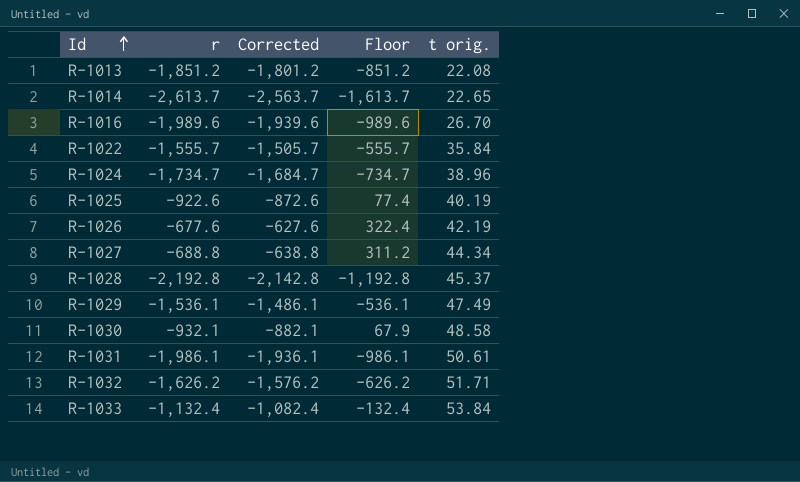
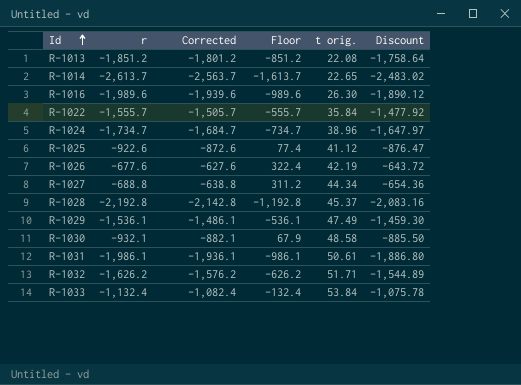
column Discount | formula: none -> [r] * 0.95
R-1016 | t orig.: 26.70 -> 26.30
R-1025 | t orig.: 40.19 -> 41.12

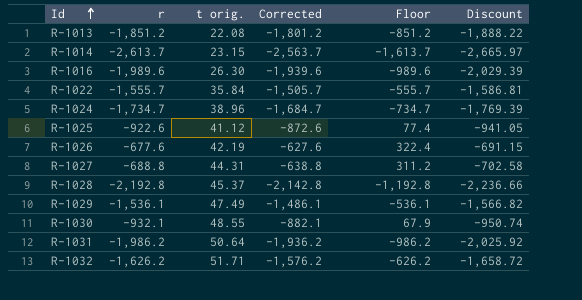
column t orig. | position: 5 -> 3
column Discount | formula: [r] * 0.95 -> [r] * 1.02
row R-1033: -1,132.4 | -1,082.4 | -132.4 | 53.84 | -1,075.78 -> none
R-1014 | t orig.: 22.65 -> 23.15
R-1027 | t orig.: 44.34 -> 44.31
R-1030 | t orig.: 48.58 -> 48.55
R-1031 | r: -1,986.1 -> -1,986.2
R-1031 | t orig.: 50.61 -> 50.64
R-1031 | Corrected: -1,936.1 -> -1,936.2
R-1031 | Floor: -986.1 -> -986.2

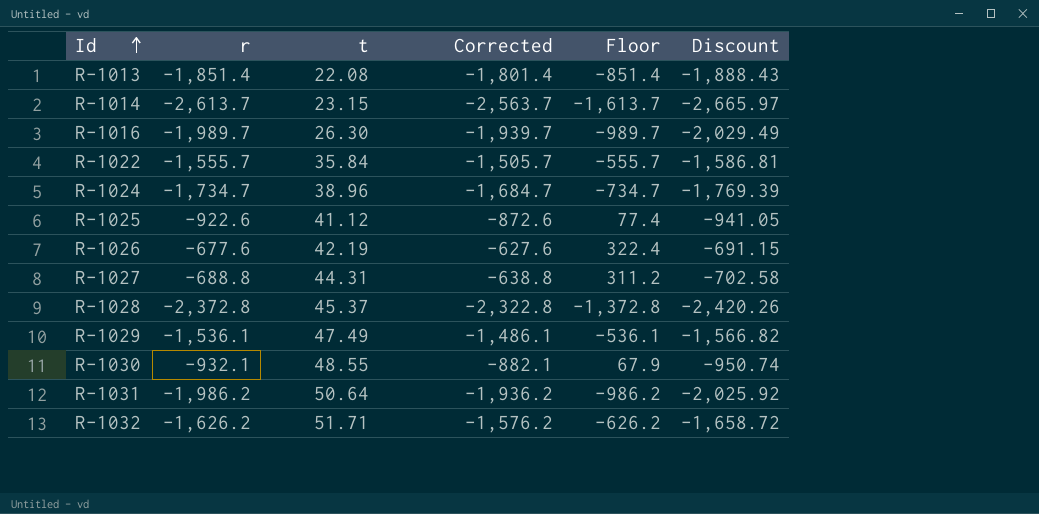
column name: t orig. -> t
R-1013 | r: -1,851.2 -> -1,851.4
R-1013 | Corrected: -1,801.2 -> -1,801.4
R-1013 | Floor: -851.2 -> -851.4
R-1013 | Discount: -1,888.22 -> -1,888.43
R-1016 | r: -1,989.6 -> -1,989.7
R-1016 | Corrected: -1,939.6 -> -1,939.7
R-1016 | Floor: -989.6 -> -989.7
R-1016 | Discount: -2,029.39 -> -2,029.49
R-1028 | r: -2,192.8 -> -2,372.8
R-1028 | Corrected: -2,142.8 -> -2,322.8
R-1028 | Floor: -1,192.8 -> -1,372.8
R-1028 | Discount: -2,236.66 -> -2,420.26

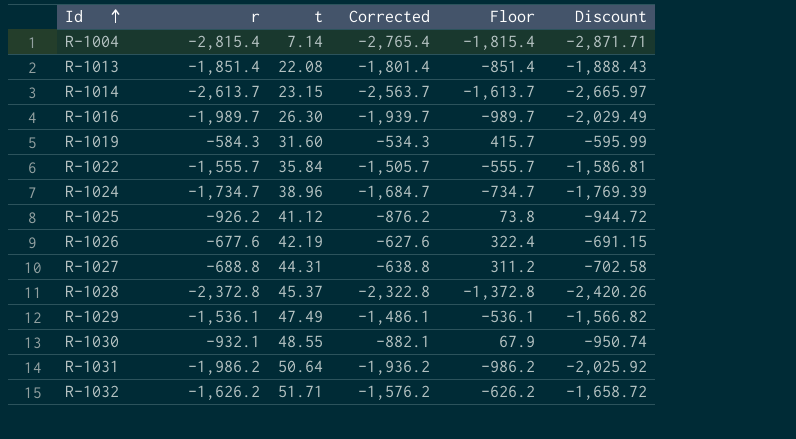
row R-1004: none -> -2,815.4 | 7.14 | -2,765.4 | -1,815.4 | -2,871.71
row R-1019: none -> -584.3 | 31.60 | -534.3 | 415.7 | -595.99
R-1025 | r: -922.6 -> -926.2
R-1025 | Corrected: -872.6 -> -876.2
R-1025 | Floor: 77.4 -> 73.8
R-1025 | Discount: -941.05 -> -944.72

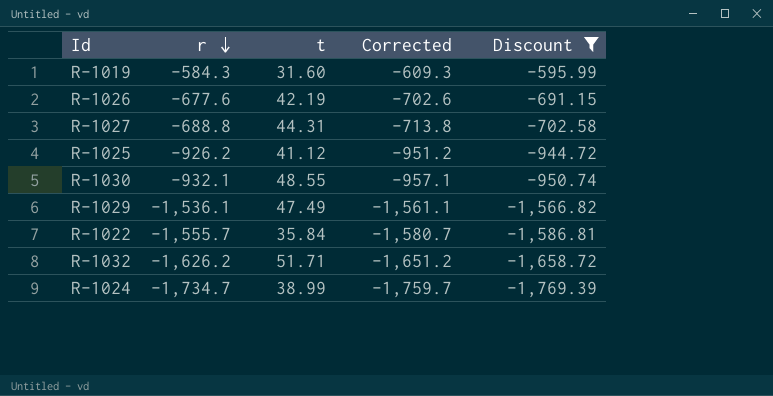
filter: none -> Discount >= -1,769.39
row order: Id ascending -> r descending
column Floor | formula: [r] + 1000 -> none
column Corrected | formula: [r] + 50 -> [r] - 25
R-1024 | t: 38.96 -> 38.99

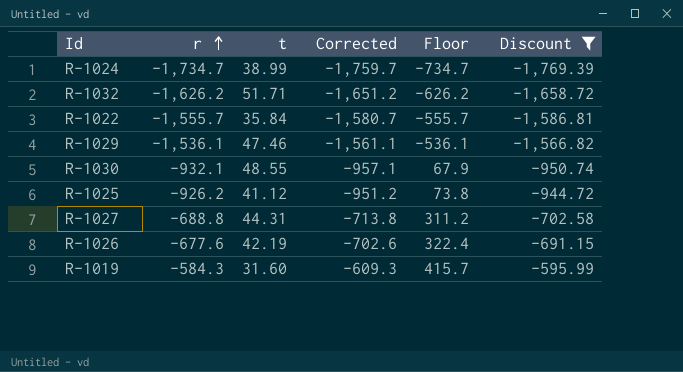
row order: r descending -> r ascending
column Floor | formula: none -> [r] + 1000
R-1029 | t: 47.49 -> 47.46

